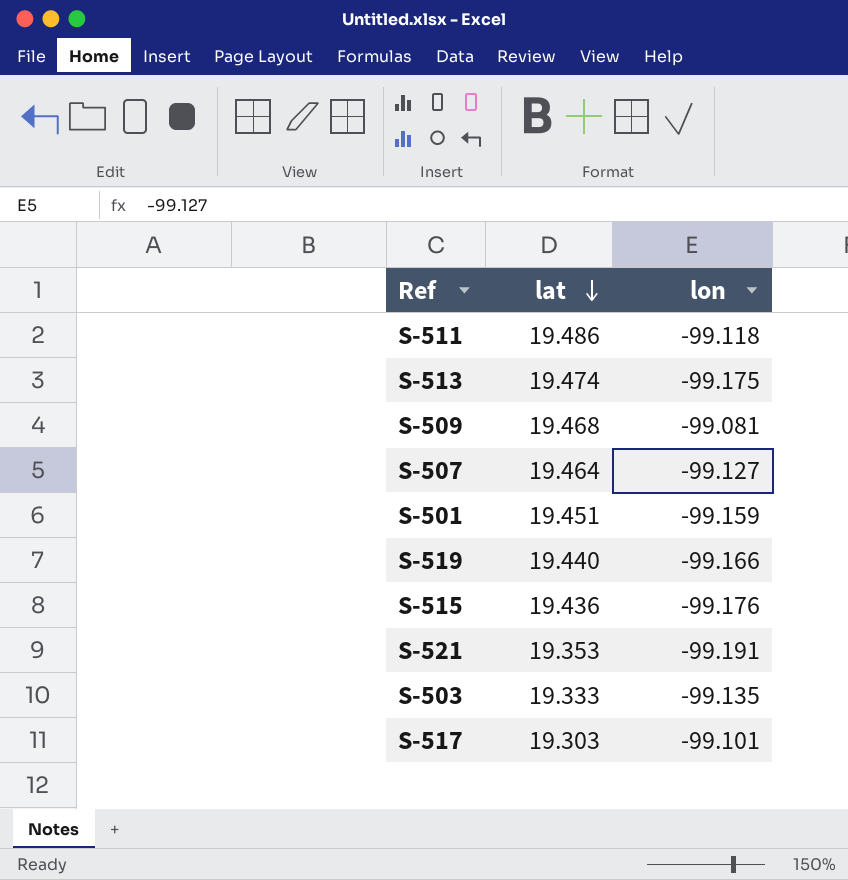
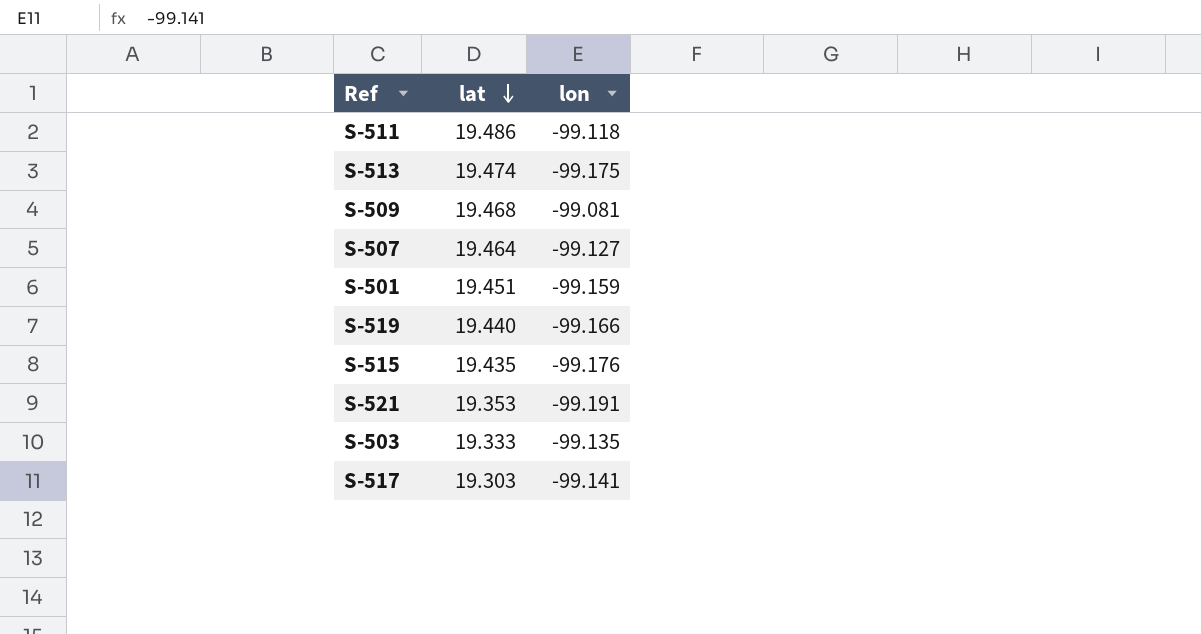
S-515 | lat: 19.436 -> 19.435
S-517 | lon: -99.101 -> -99.141

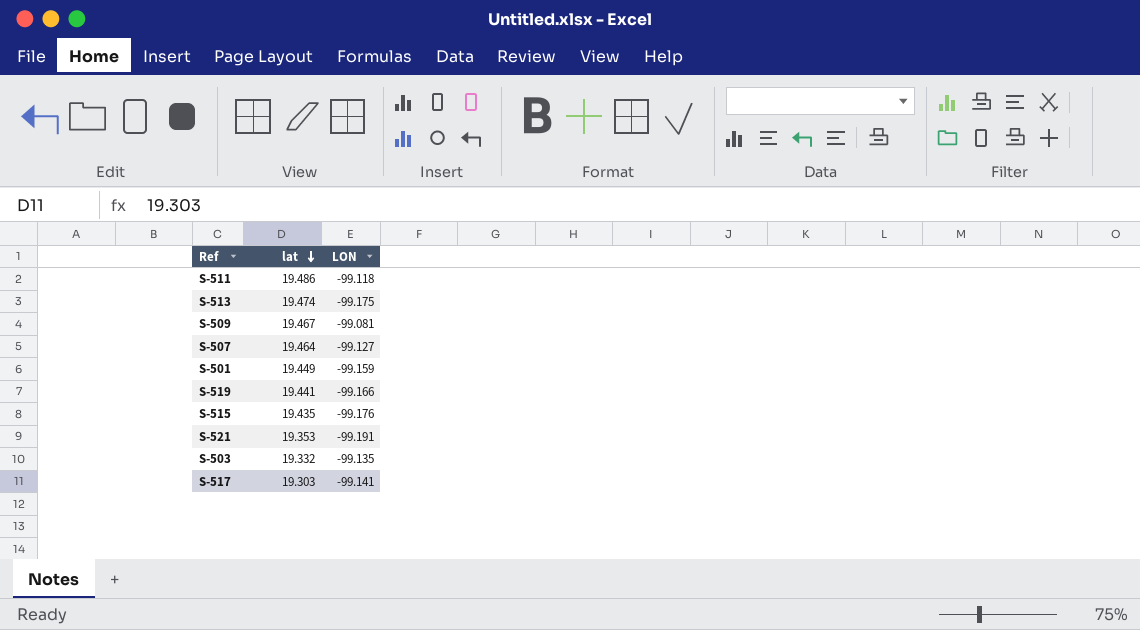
column name: lon -> LON
S-509 | lat: 19.468 -> 19.467
S-501 | lat: 19.451 -> 19.449
S-519 | lat: 19.440 -> 19.441
S-503 | lat: 19.333 -> 19.332

